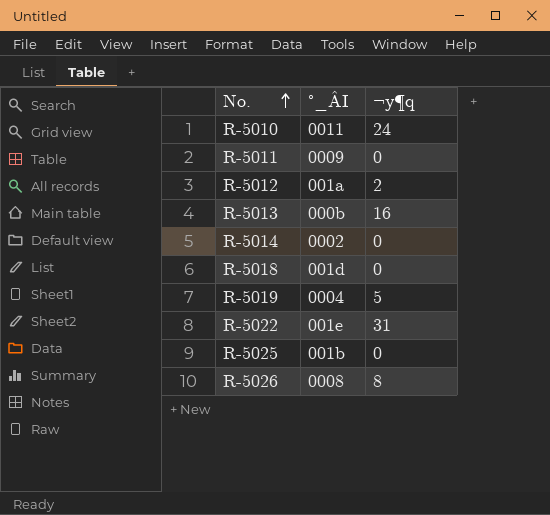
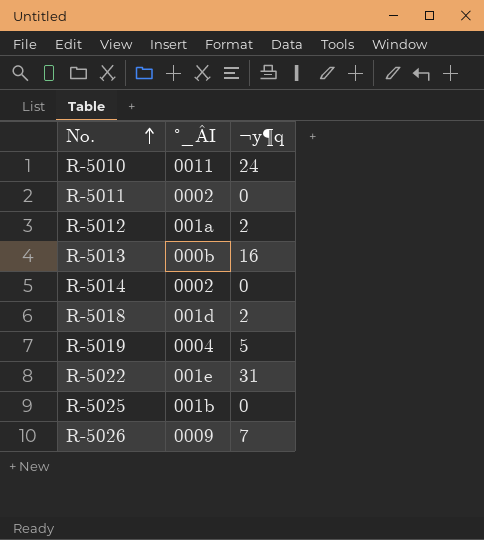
R-5011 | °_ÂI: 0009 -> 0002
R-5018 | ¬y¶q: 0 -> 2
R-5026 | °_ÂI: 0008 -> 0009
R-5026 | ¬y¶q: 8 -> 7

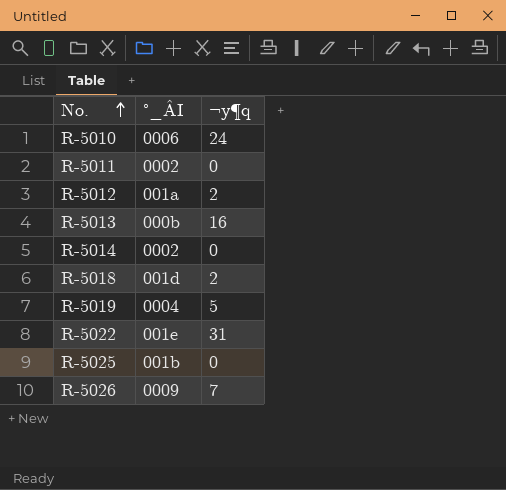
R-5010 | °_ÂI: 0011 -> 0006

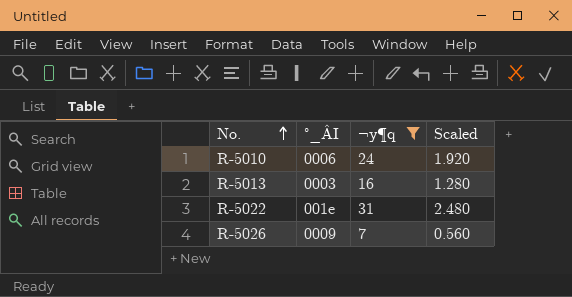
filter: none -> ¬y¶q >= 7
column Scaled | formula: none -> [¬y¶q] * 0.08
R-5013 | °_ÂI: 000b -> 0003

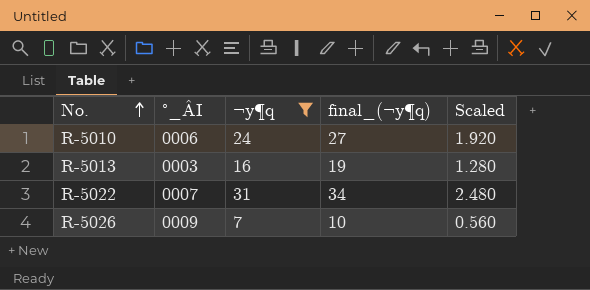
column final_(¬y¶q) | formula: none -> [¬y¶q] + 3
R-5022 | °_ÂI: 001e -> 0007

